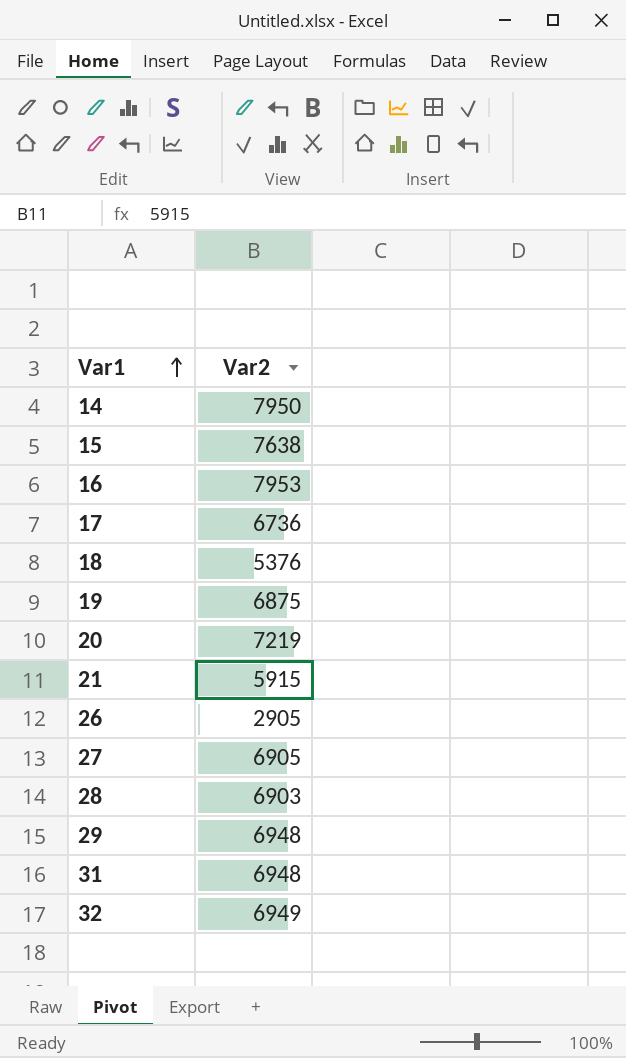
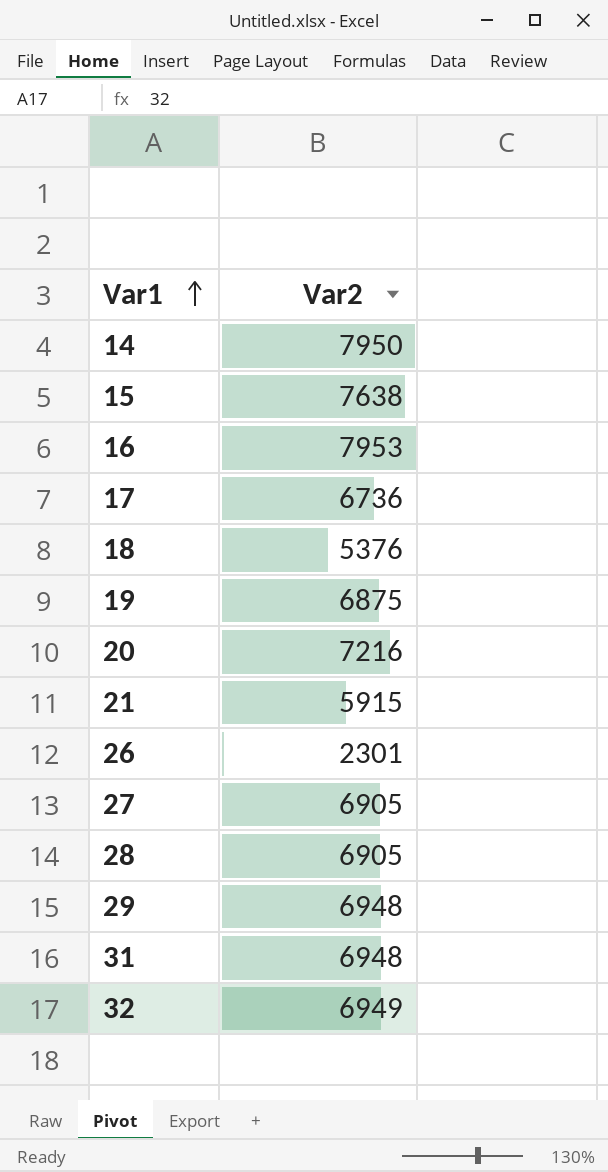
20 | Var2: 7219 -> 7216
26 | Var2: 2905 -> 2301
28 | Var2: 6903 -> 6905

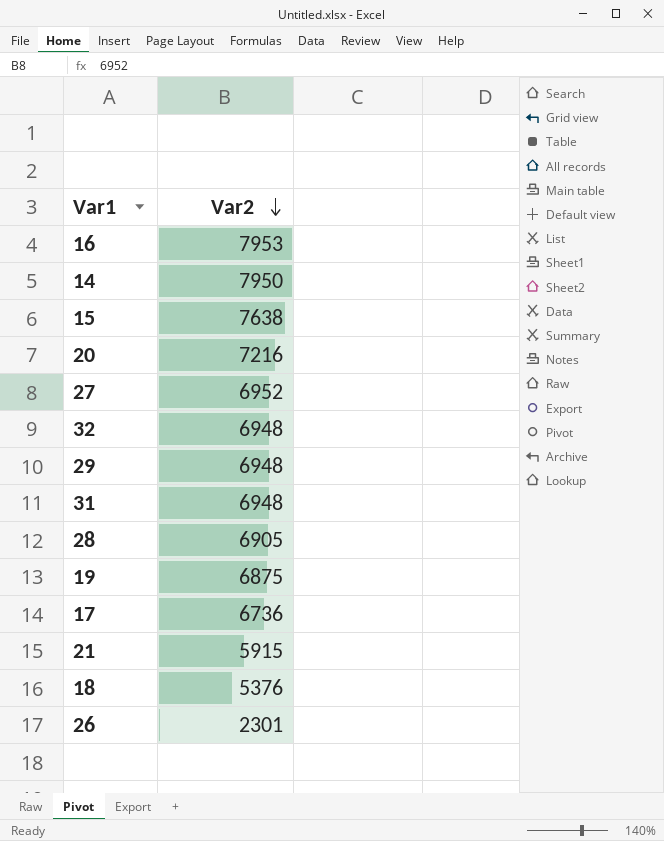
row order: Var1 ascending -> Var2 descending
27 | Var2: 6905 -> 6952
32 | Var2: 6949 -> 6948

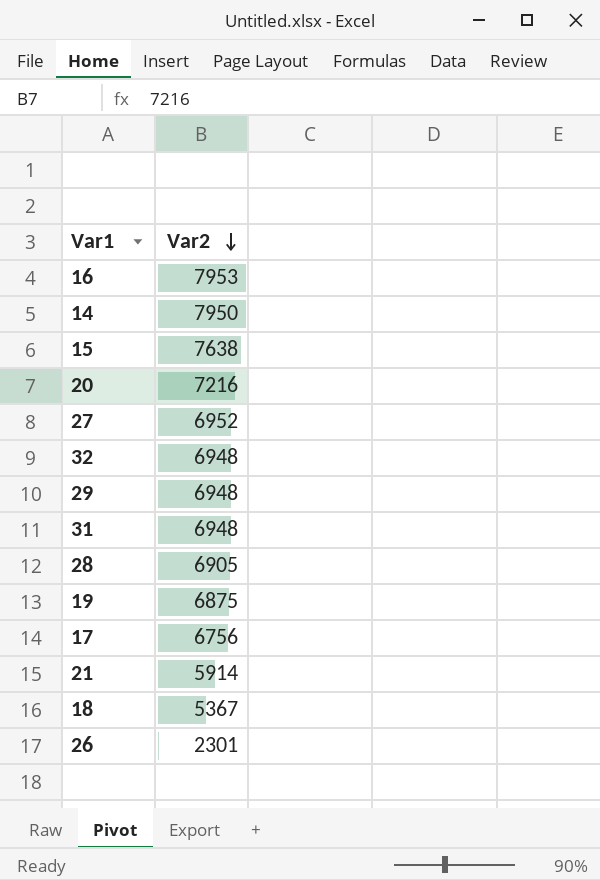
17 | Var2: 6736 -> 6756
21 | Var2: 5915 -> 5914
18 | Var2: 5376 -> 5367

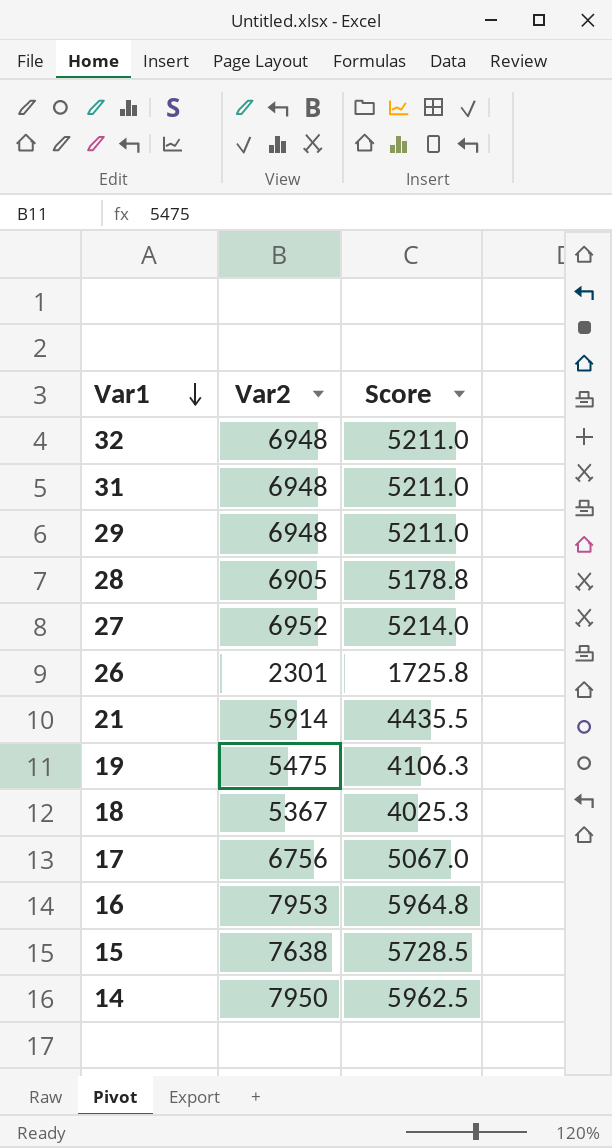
row order: Var2 descending -> Var1 descending
column Score | formula: none -> [Var2] * 0.75
row 20: 7216 -> none
19 | Var2: 6875 -> 5475

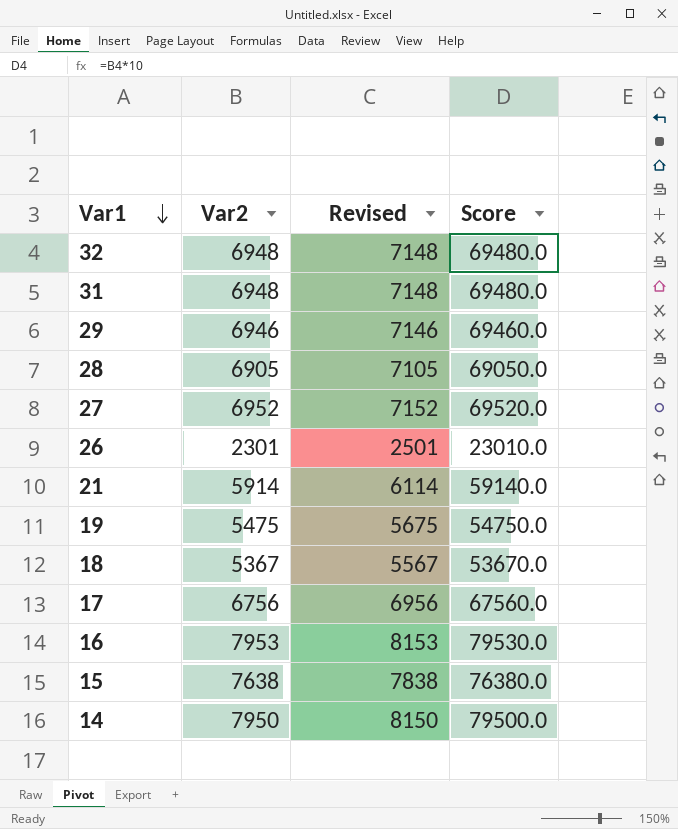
column Revised | formula: none -> [Var2] + 200
column Score | formula: [Var2] * 0.75 -> [Var2] * 10
29 | Var2: 6948 -> 6946

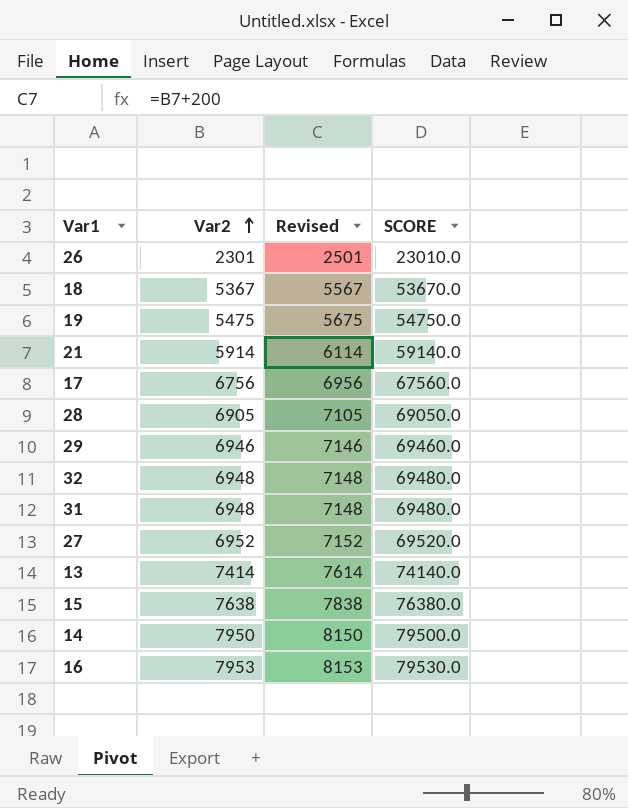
row order: Var1 descending -> Var2 ascending
column name: Score -> SCORE
row 13: none -> 7414 | 7614 | 74140.0

